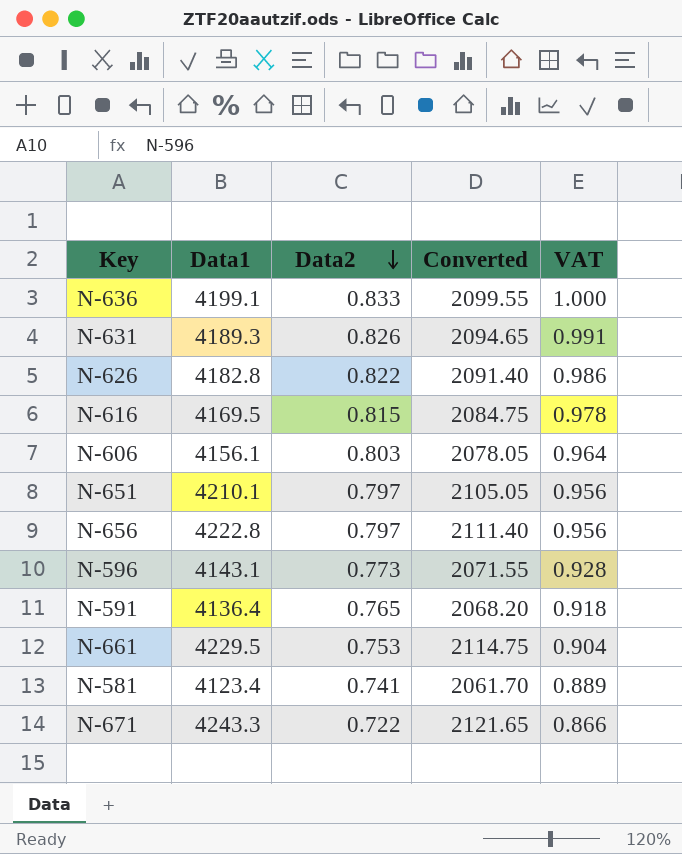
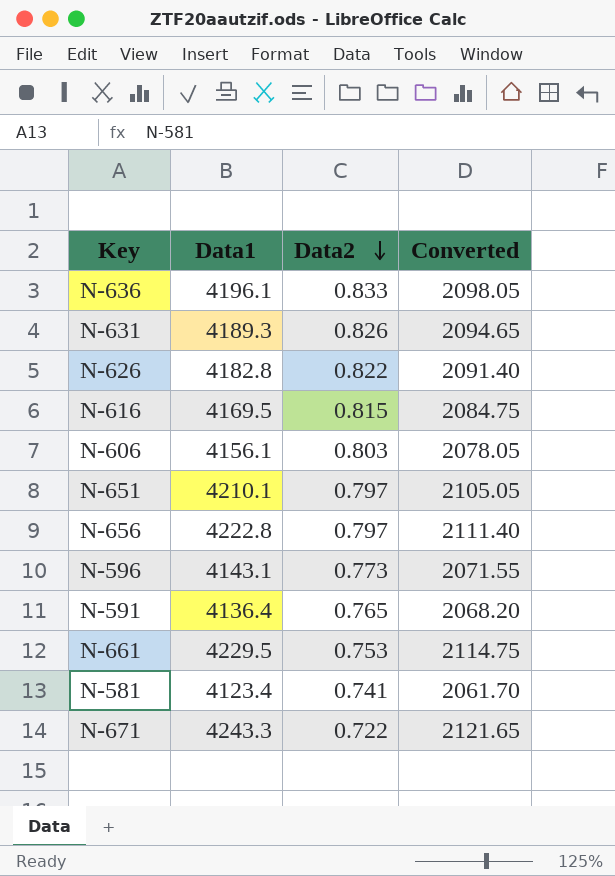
column VAT | formula: [Data2] * 1.2 -> none
N-636 | Data1: 4199.1 -> 4196.1
N-636 | Converted: 2099.55 -> 2098.05

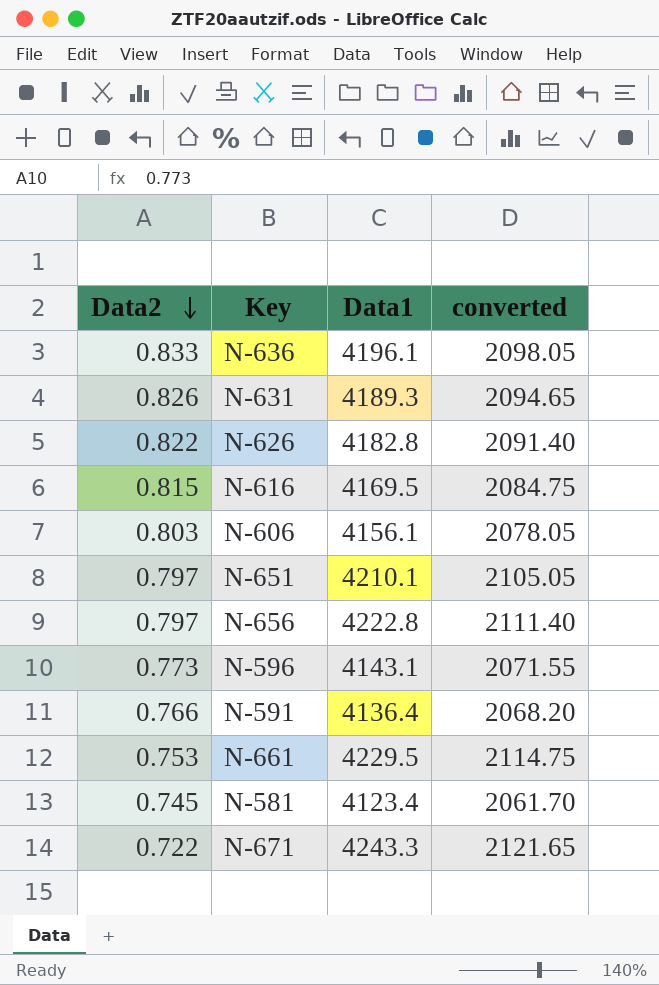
column Data2 | position: 3 -> 1
column name: Converted -> converted
N-591 | Data2: 0.765 -> 0.766
N-581 | Data2: 0.741 -> 0.745

